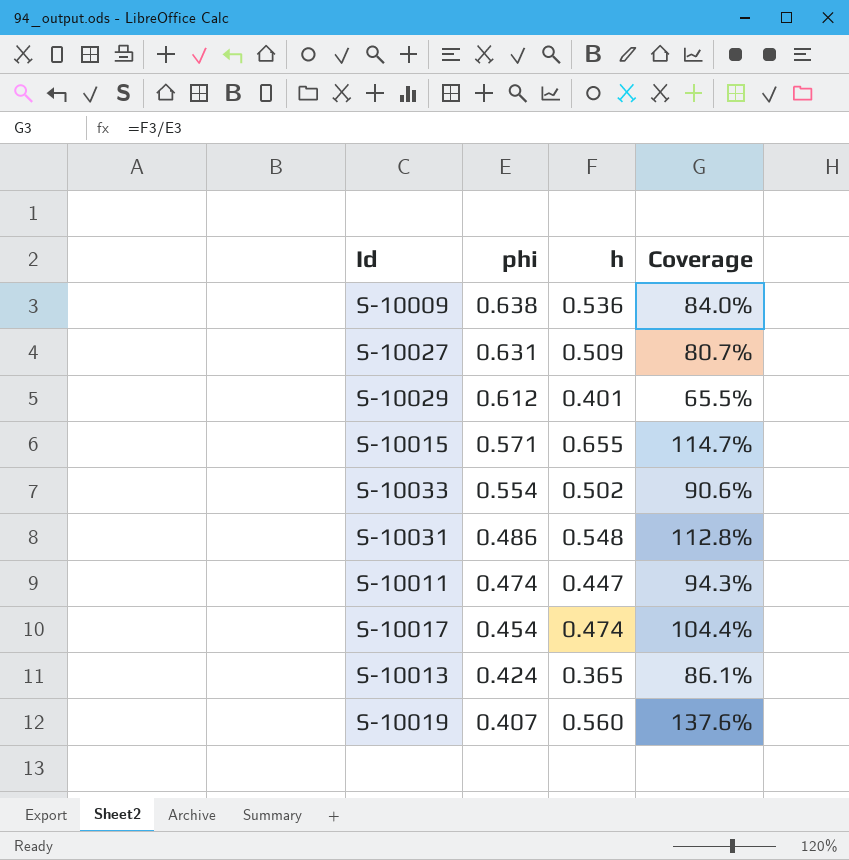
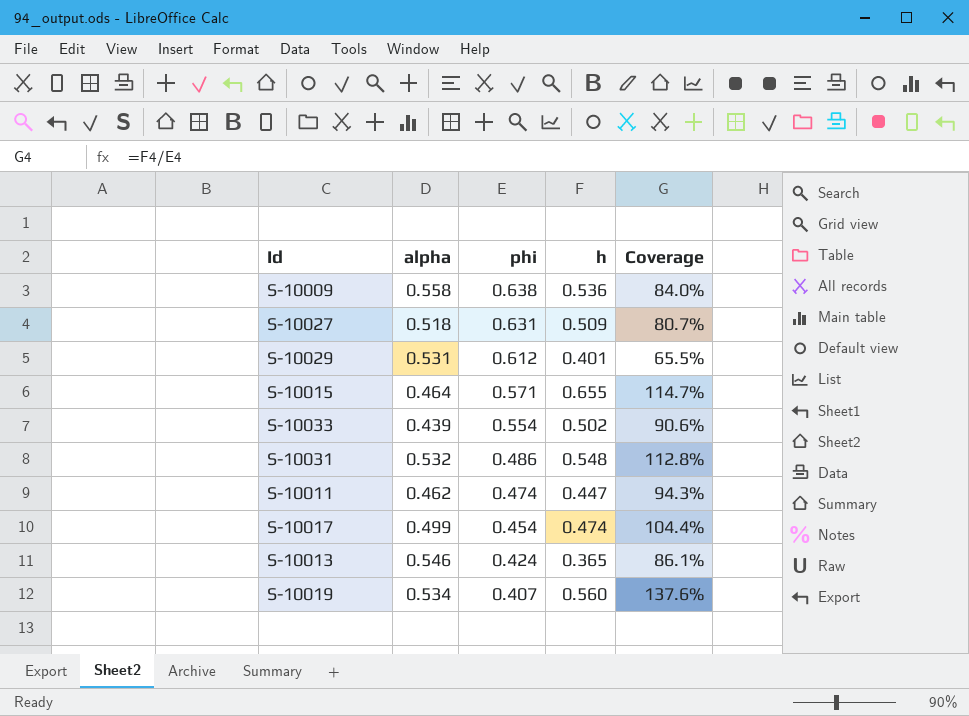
column alpha | position: none -> 2

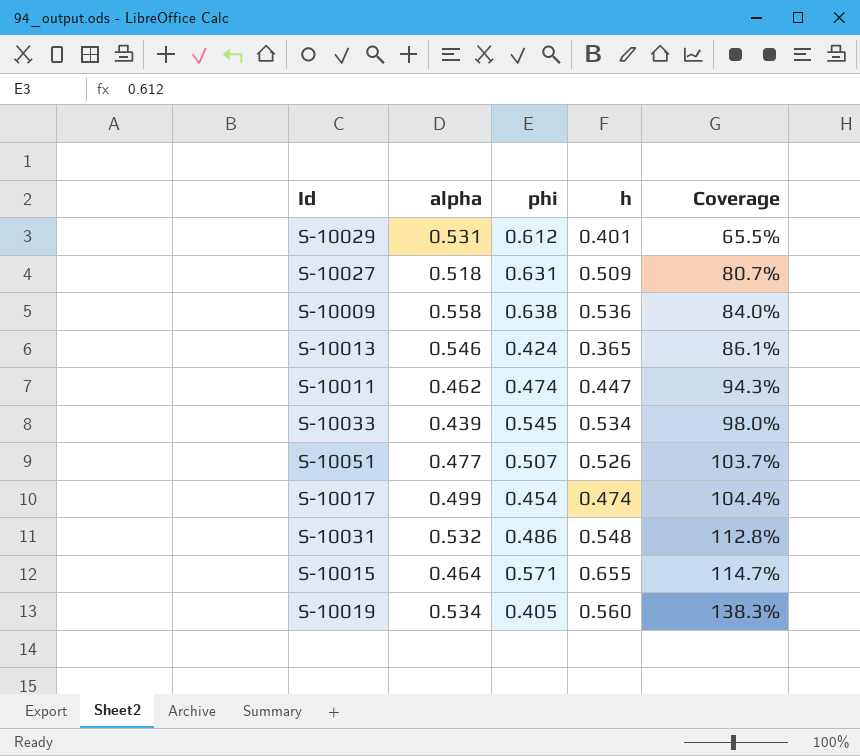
row order: phi descending -> Coverage ascending
S-10033 | phi: 0.554 -> 0.545
S-10033 | h: 0.502 -> 0.534
S-10033 | Coverage: 90.6% -> 98.0%
row S-10051: none -> 0.477 | 0.507 | 0.526 | 103.7%
S-10019 | phi: 0.407 -> 0.405
S-10019 | Coverage: 137.6% -> 138.3%

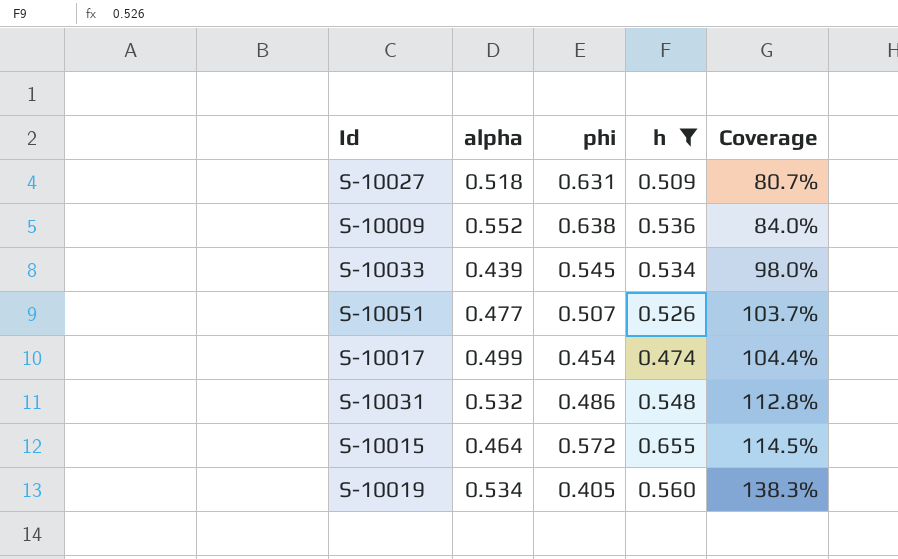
filter: none -> h >= 0.474
S-10009 | alpha: 0.558 -> 0.552
S-10015 | phi: 0.571 -> 0.572
S-10015 | Coverage: 114.7% -> 114.5%

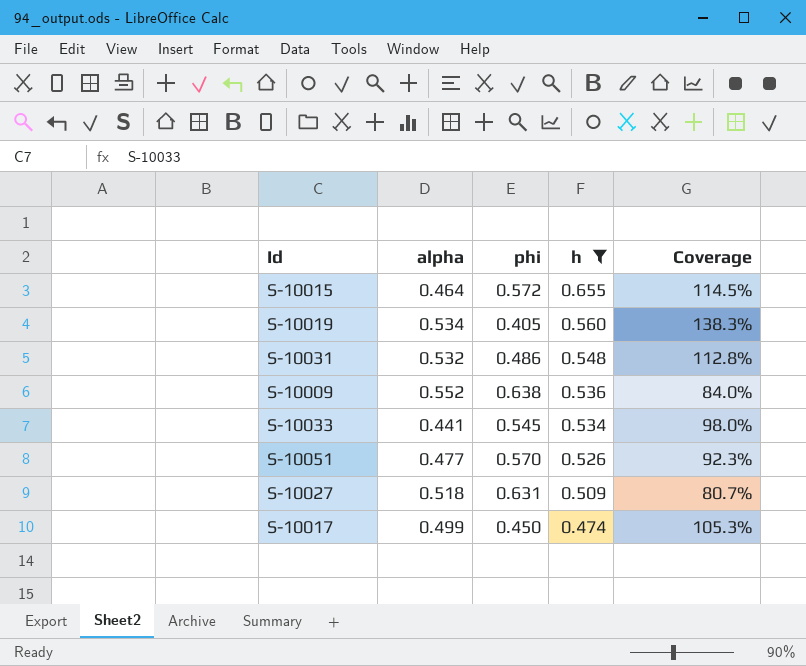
row order: Coverage ascending -> h descending
S-10033 | alpha: 0.439 -> 0.441
S-10051 | phi: 0.507 -> 0.570
S-10051 | Coverage: 103.7% -> 92.3%
S-10017 | phi: 0.454 -> 0.450
S-10017 | Coverage: 104.4% -> 105.3%

